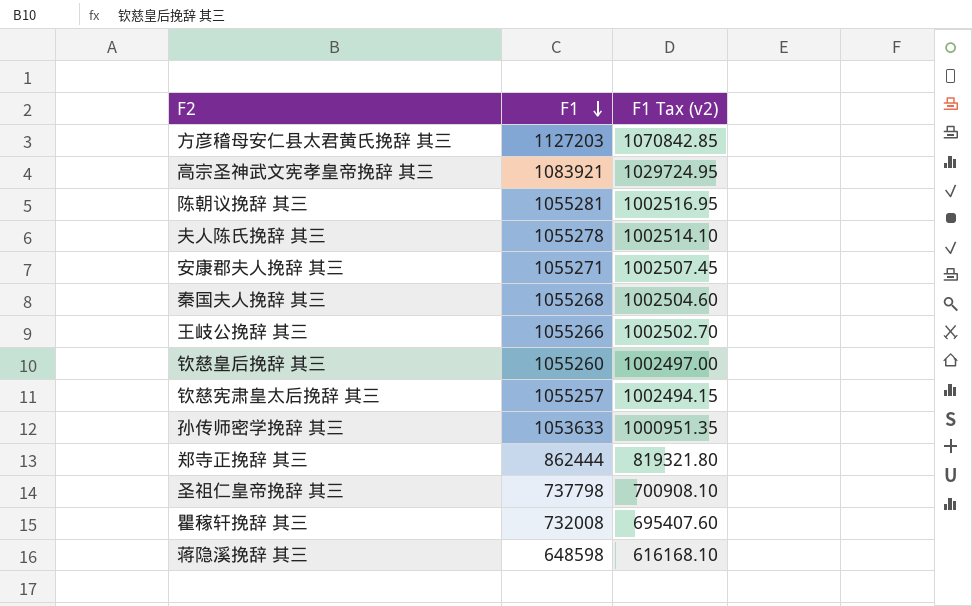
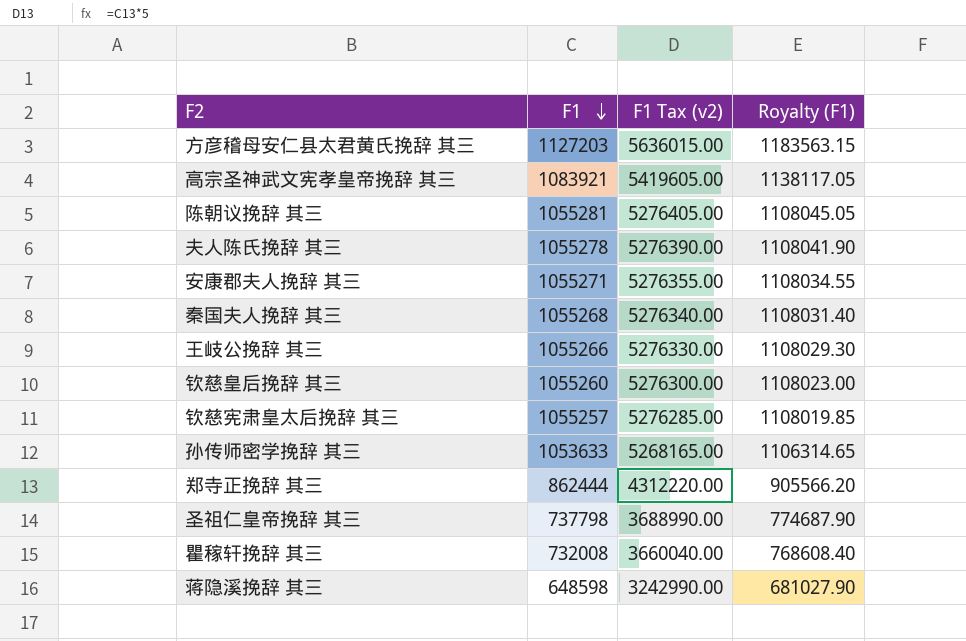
column F1 Tax (v2) | formula: [F1] * 0.95 -> [F1] * 5
column Royalty (F1) | formula: none -> [F1] * 1.05

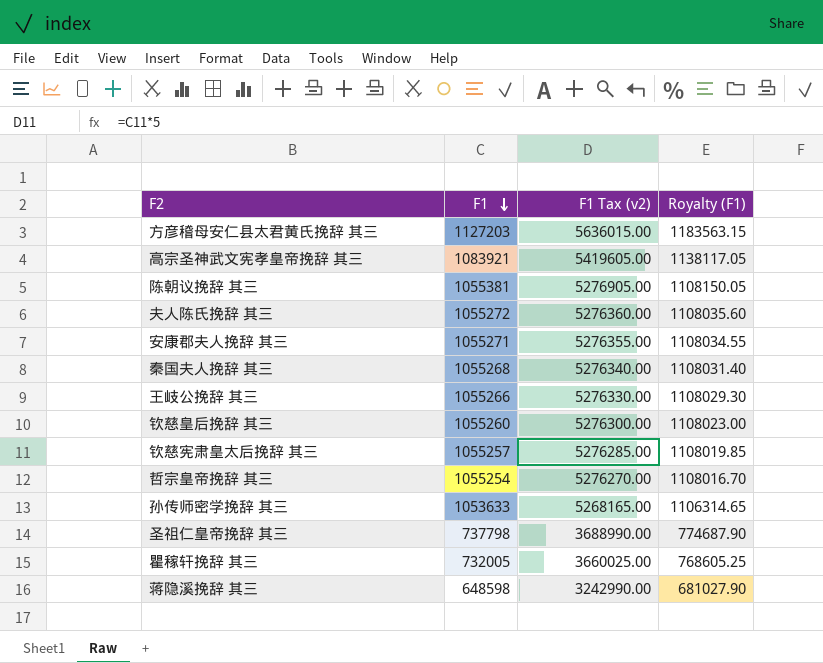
row 郑寺正挽辞 其三: 862444 | 4312220.00 | 905566.20 -> none
陈朝议挽辞 其三 | F1: 1055281 -> 1055381
陈朝议挽辞 其三 | F1 Tax (v2): 5276405.00 -> 5276905.00
陈朝议挽辞 其三 | Royalty (F1): 1108045.05 -> 1108150.05
夫人陈氏挽辞 其三 | F1: 1055278 -> 1055272
夫人陈氏挽辞 其三 | F1 Tax (v2): 5276390.00 -> 5276360.00
夫人陈氏挽辞 其三 | Royalty (F1): 1108041.90 -> 1108035.60
row 哲宗皇帝挽辞 其三: none -> 1055254 | 5276270.00 | 1108016.70
瞿稼轩挽辞 其三 | F1: 732008 -> 732005
瞿稼轩挽辞 其三 | F1 Tax (v2): 3660040.00 -> 3660025.00
瞿稼轩挽辞 其三 | Royalty (F1): 768608.40 -> 768605.25

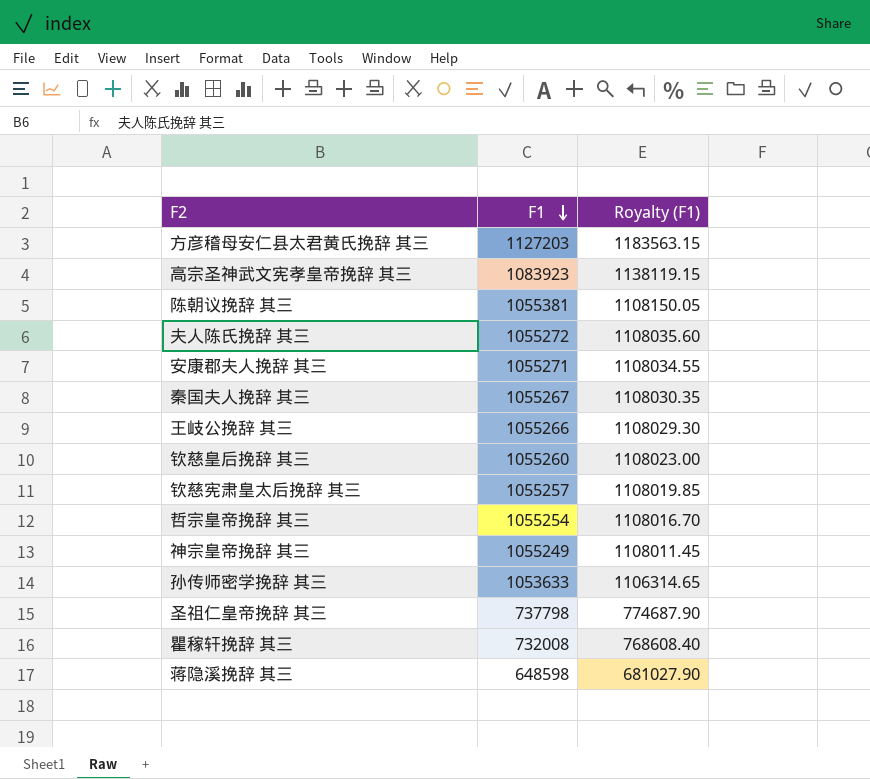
column F1 Tax (v2) | formula: [F1] * 5 -> none
高宗圣神武文宪孝皇帝挽辞 其三 | F1: 1083921 -> 1083923
高宗圣神武文宪孝皇帝挽辞 其三 | Royalty (F1): 1138117.05 -> 1138119.15
秦国夫人挽辞 其三 | F1: 1055268 -> 1055267
秦国夫人挽辞 其三 | Royalty (F1): 1108031.40 -> 1108030.35
row 神宗皇帝挽辞 其三: none -> 1055249 | 1108011.45
瞿稼轩挽辞 其三 | F1: 732005 -> 732008
瞿稼轩挽辞 其三 | Royalty (F1): 768605.25 -> 768608.40

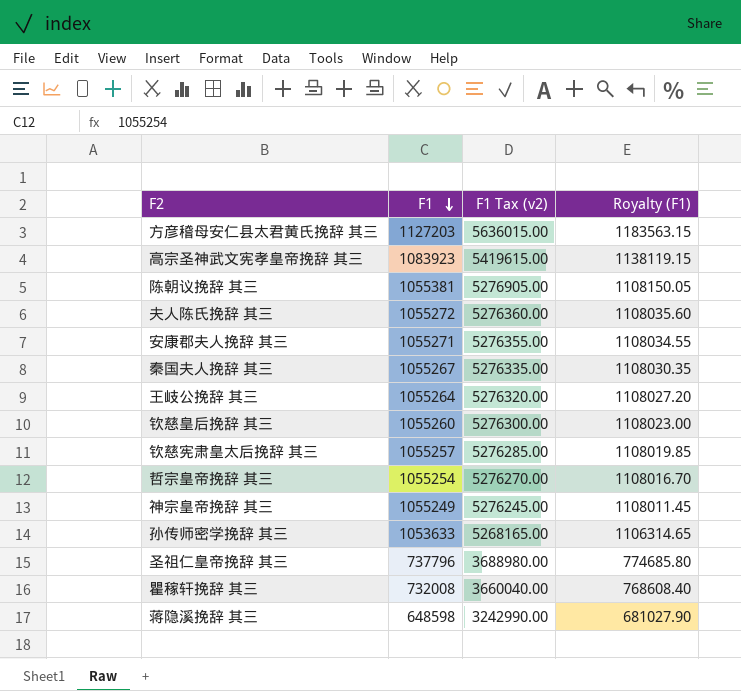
column F1 Tax (v2) | formula: none -> [F1] * 5
王岐公挽辞 其三 | F1: 1055266 -> 1055264
王岐公挽辞 其三 | Royalty (F1): 1108029.30 -> 1108027.20
圣祖仁皇帝挽辞 其三 | F1: 737798 -> 737796
圣祖仁皇帝挽辞 其三 | Royalty (F1): 774687.90 -> 774685.80

